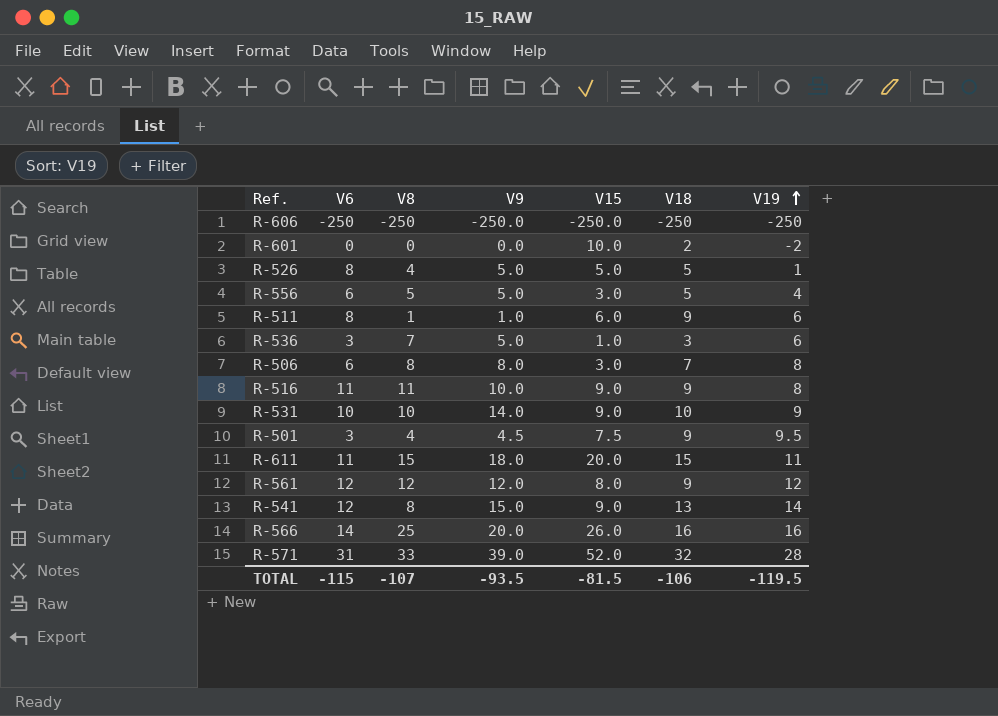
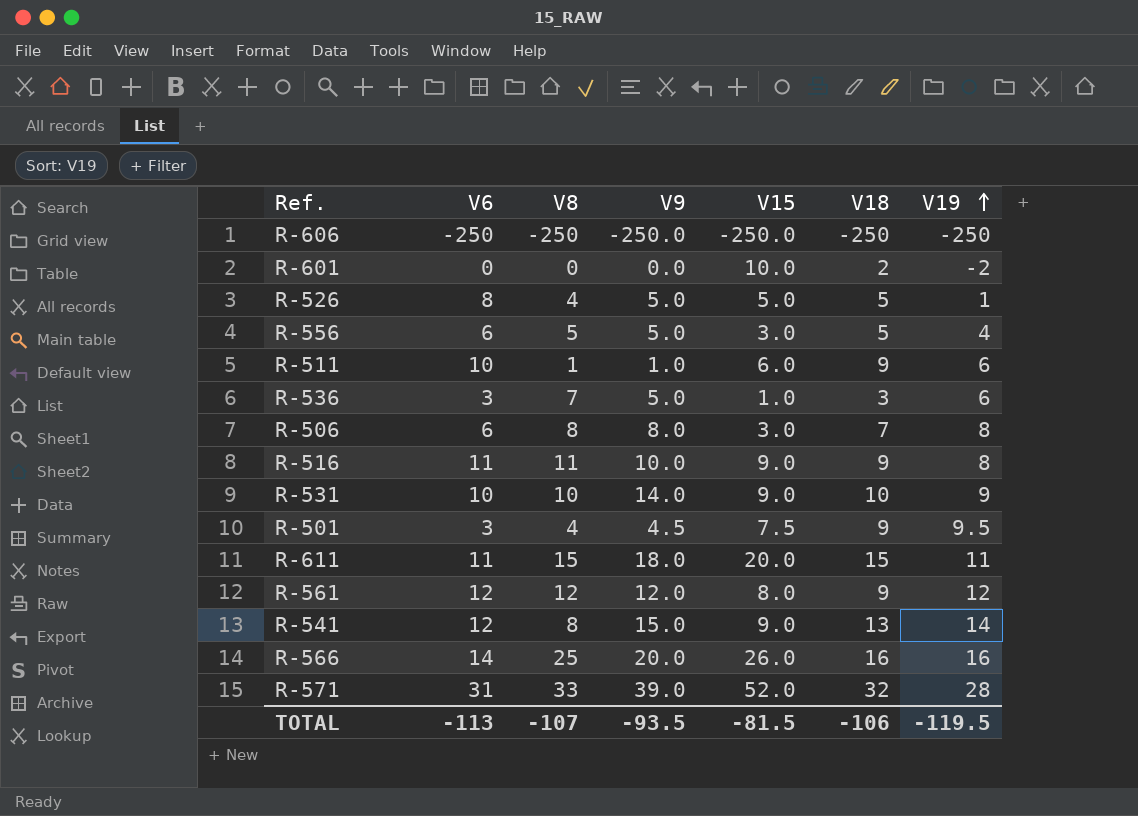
R-511 | V6: 8 -> 10
TOTAL | V6: -115 -> -113

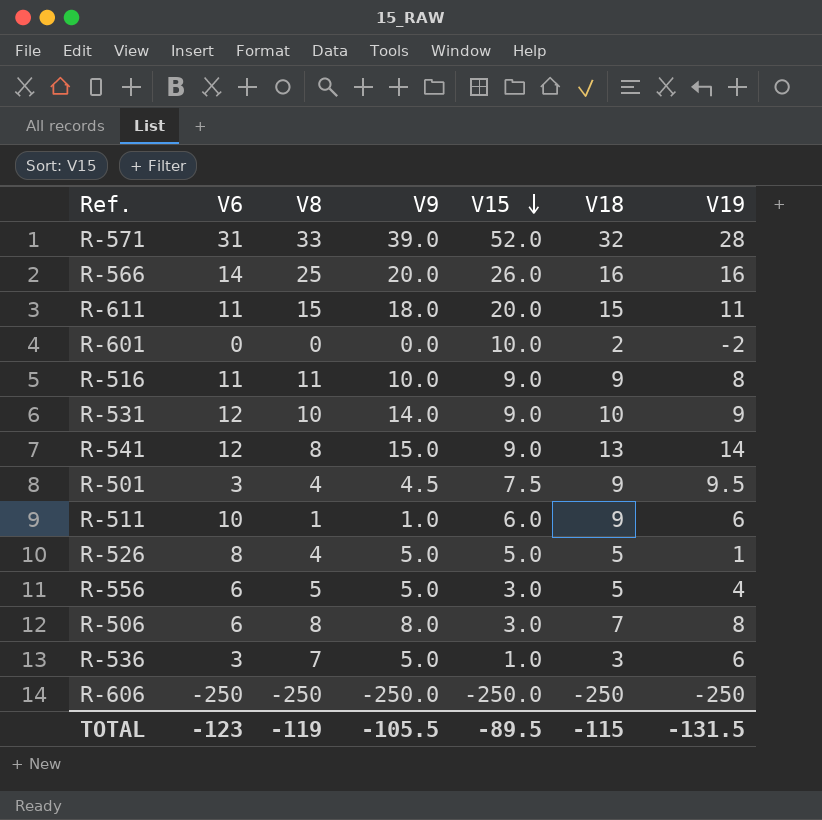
row order: V19 ascending -> V15 descending
row R-561: 12 | 12 | 12.0 | 8.0 | 9 | 12 -> none
R-531 | V6: 10 -> 12
TOTAL | V6: -113 -> -123
TOTAL | V8: -107 -> -119
TOTAL | V9: -93.5 -> -105.5
TOTAL | V15: -81.5 -> -89.5
TOTAL | V18: -106 -> -115
TOTAL | V19: -119.5 -> -131.5

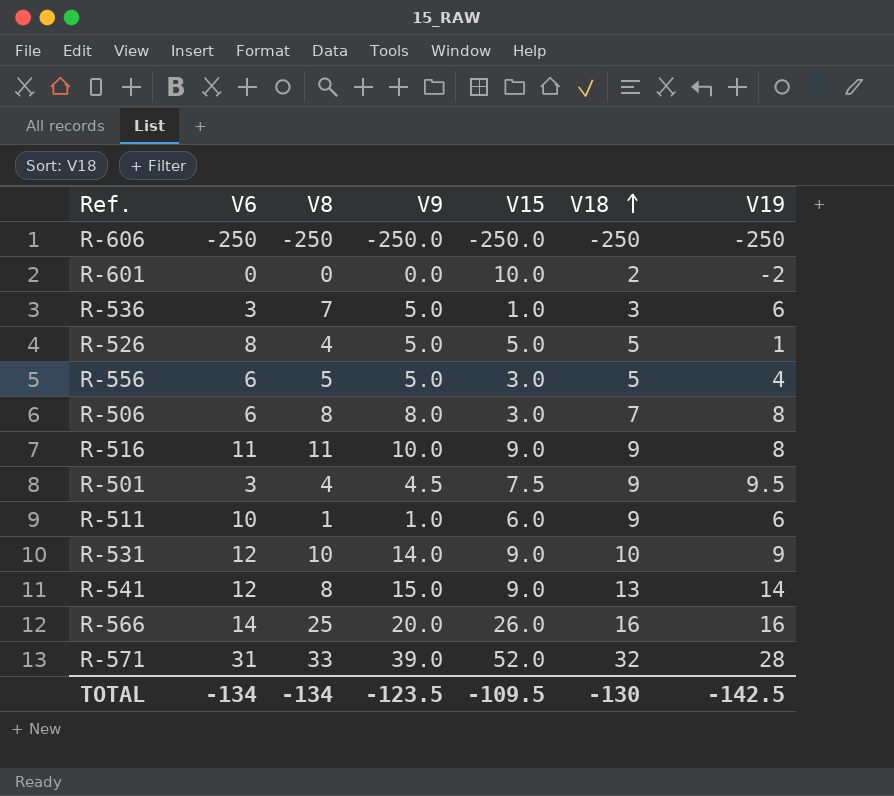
row order: V15 descending -> V18 ascending
row R-611: 11 | 15 | 18.0 | 20.0 | 15 | 11 -> none
TOTAL | V6: -123 -> -134
TOTAL | V8: -119 -> -134
TOTAL | V9: -105.5 -> -123.5
TOTAL | V15: -89.5 -> -109.5
TOTAL | V18: -115 -> -130
TOTAL | V19: -131.5 -> -142.5

